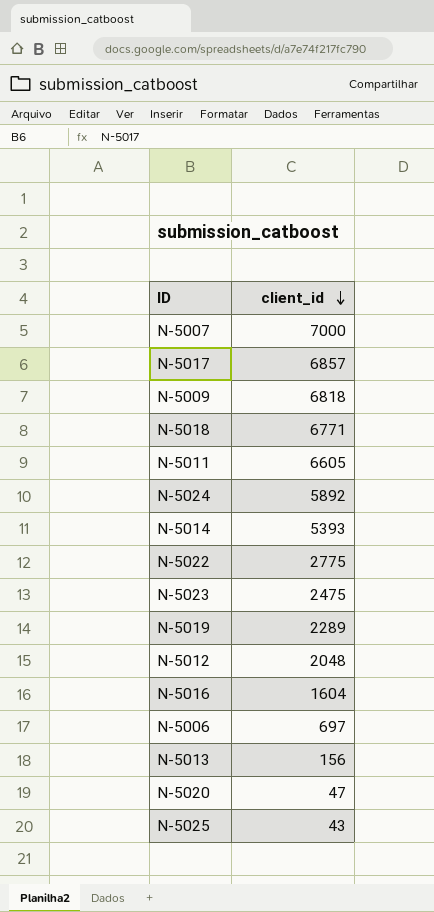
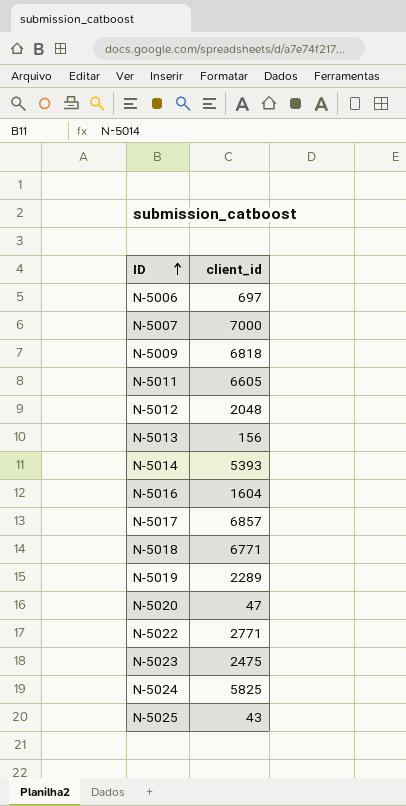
row order: client_id descending -> ID ascending
N-5022 | client_id: 2775 -> 2771
N-5024 | client_id: 5892 -> 5825

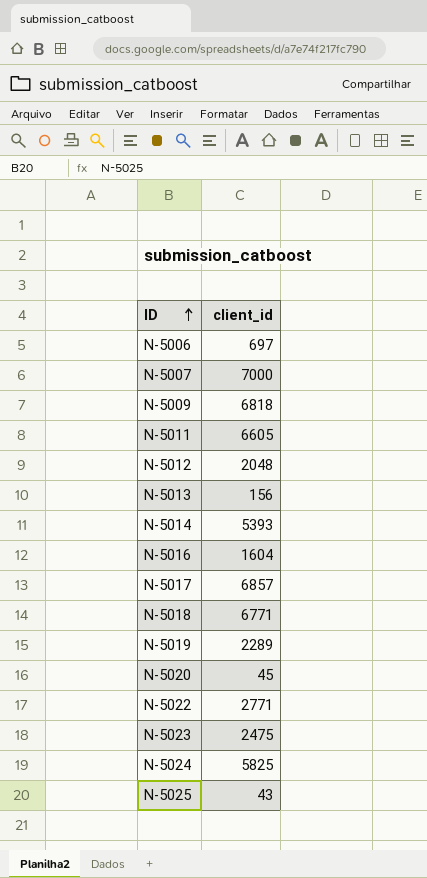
N-5020 | client_id: 47 -> 45

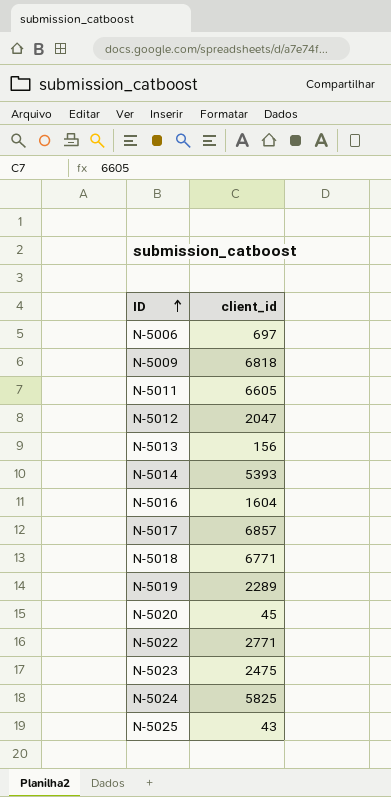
row N-5007: 7000 -> none
N-5012 | client_id: 2048 -> 2047

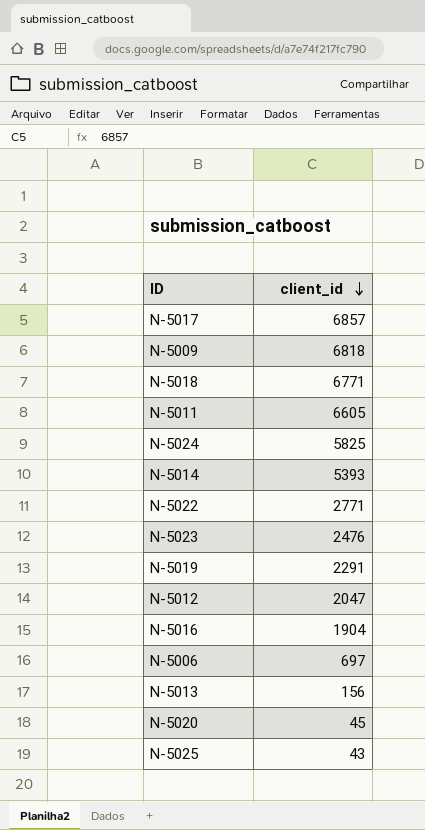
row order: ID ascending -> client_id descending
N-5023 | client_id: 2475 -> 2476
N-5019 | client_id: 2289 -> 2291
N-5016 | client_id: 1604 -> 1904

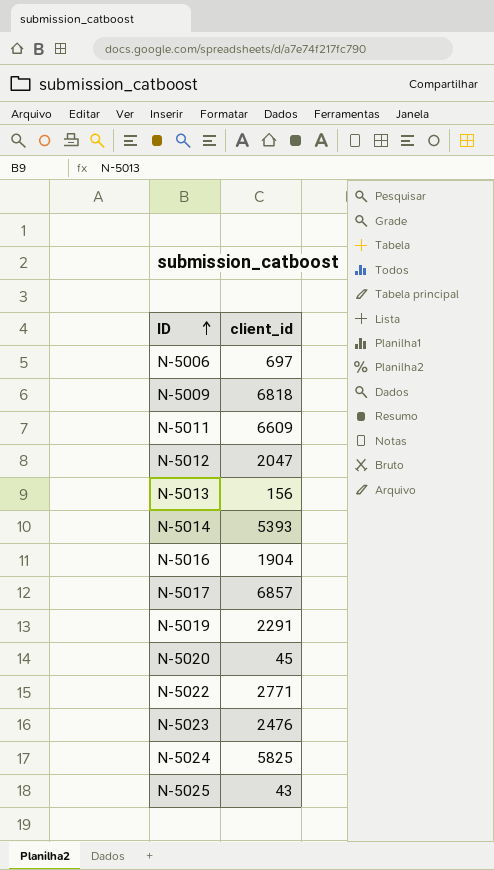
row order: client_id descending -> ID ascending
row N-5018: 6771 -> none
N-5011 | client_id: 6605 -> 6609

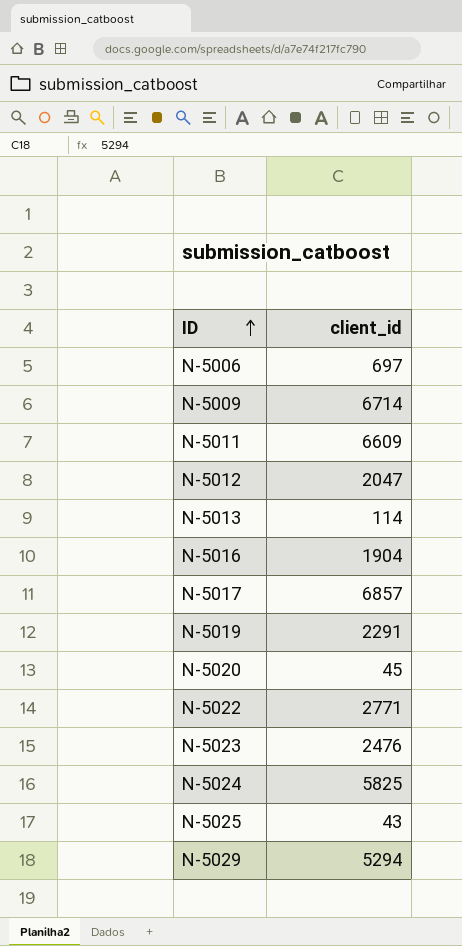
row N-5014: 5393 -> none
N-5009 | client_id: 6818 -> 6714
N-5013 | client_id: 156 -> 114
row N-5029: none -> 5294

